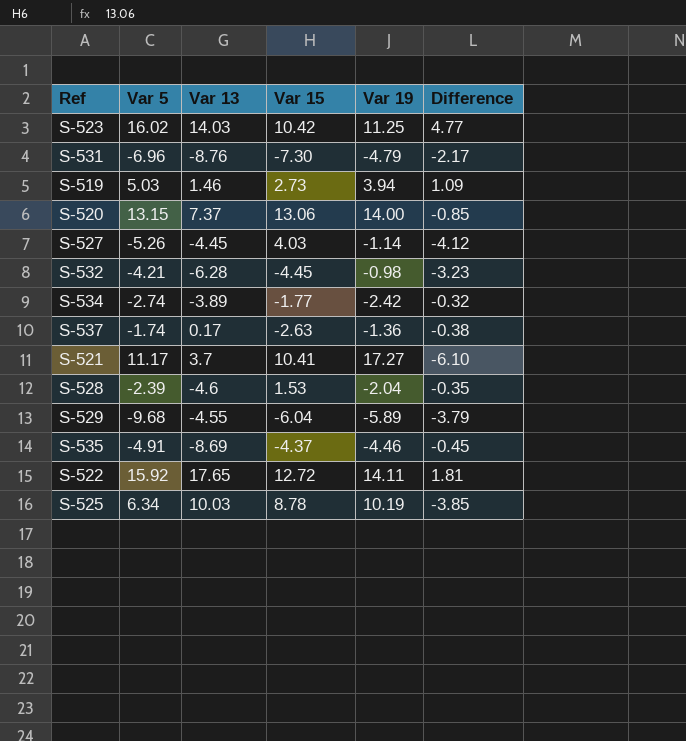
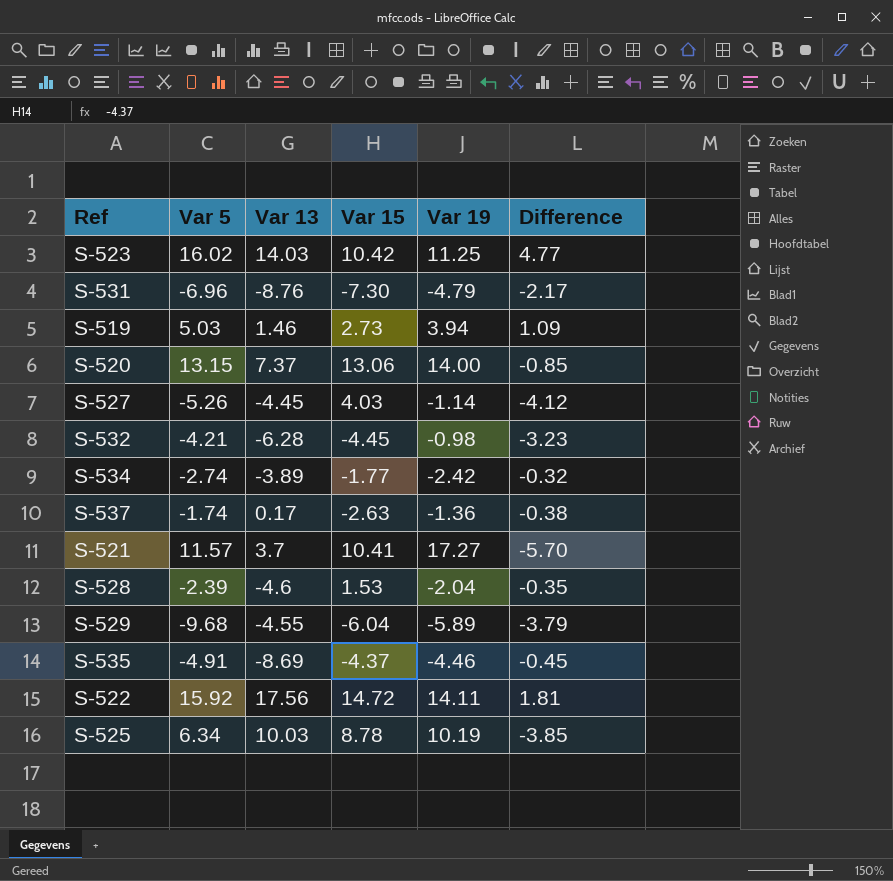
S-521 | Var 5: 11.17 -> 11.57
S-521 | Difference: -6.10 -> -5.70
S-522 | Var 13: 17.65 -> 17.56
S-522 | Var 15: 12.72 -> 14.72

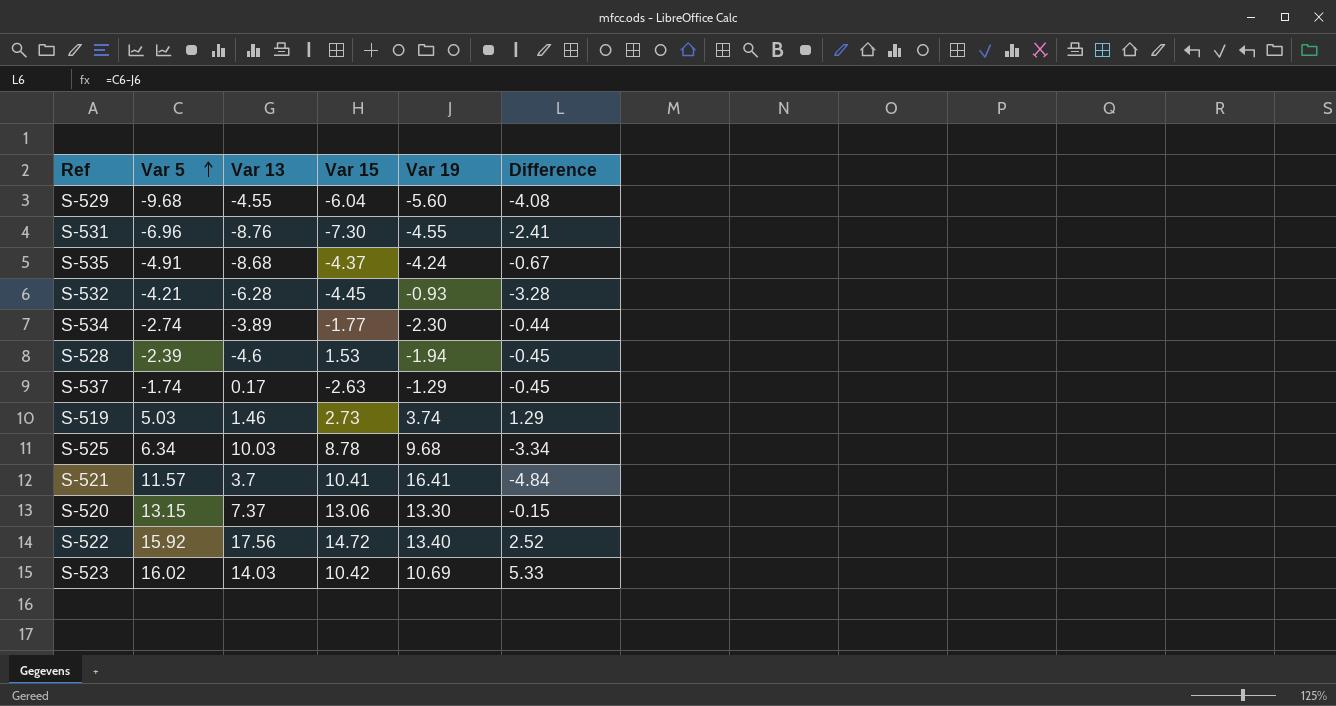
row order: none -> Var 5 ascending
row S-527: -5.26 | -4.45 | 4.03 | -1.14 | -4.12 -> none
S-529 | Var 19: -5.89 -> -5.60
S-529 | Difference: -3.79 -> -4.08
S-531 | Var 19: -4.79 -> -4.55
S-531 | Difference: -2.17 -> -2.41
S-535 | Var 13: -8.69 -> -8.68
S-535 | Var 19: -4.46 -> -4.24
S-535 | Difference: -0.45 -> -0.67
S-532 | Var 19: -0.98 -> -0.93
S-532 | Difference: -3.23 -> -3.28
S-534 | Var 19: -2.42 -> -2.30
S-534 | Difference: -0.32 -> -0.44
S-528 | Var 19: -2.04 -> -1.94
S-528 | Difference: -0.35 -> -0.45
S-537 | Var 19: -1.36 -> -1.29
S-537 | Difference: -0.38 -> -0.45
S-519 | Var 19: 3.94 -> 3.74
S-519 | Difference: 1.09 -> 1.29
S-525 | Var 19: 10.19 -> 9.68
S-525 | Difference: -3.85 -> -3.34
S-521 | Var 19: 17.27 -> 16.41
S-521 | Difference: -5.70 -> -4.84
S-520 | Var 19: 14.00 -> 13.30
S-520 | Difference: -0.85 -> -0.15
S-522 | Var 19: 14.11 -> 13.40
S-522 | Difference: 1.81 -> 2.52
S-523 | Var 19: 11.25 -> 10.69
S-523 | Difference: 4.77 -> 5.33

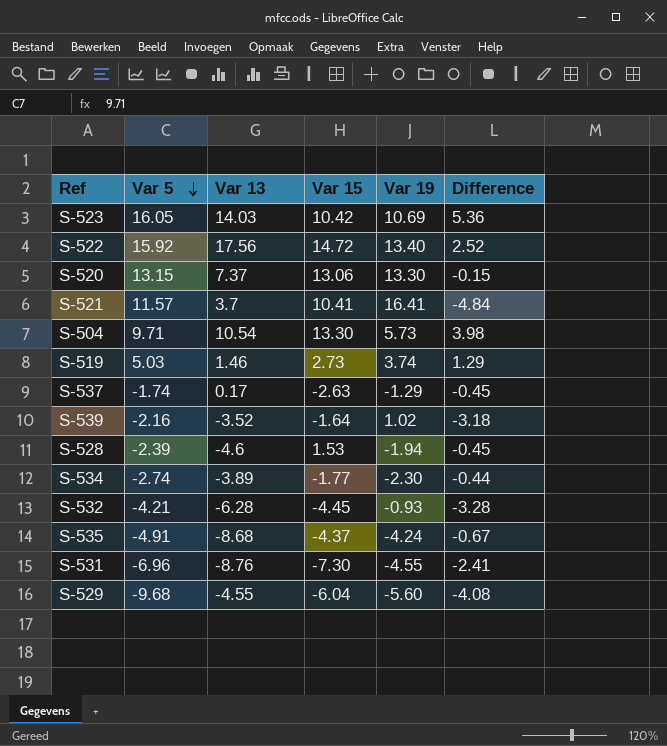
row order: Var 5 ascending -> Var 5 descending
row S-525: 6.34 | 10.03 | 8.78 | 9.68 | -3.34 -> none
S-523 | Var 5: 16.02 -> 16.05
S-523 | Difference: 5.33 -> 5.36
row S-504: none -> 9.71 | 10.54 | 13.30 | 5.73 | 3.98
row S-539: none -> -2.16 | -3.52 | -1.64 | 1.02 | -3.18

